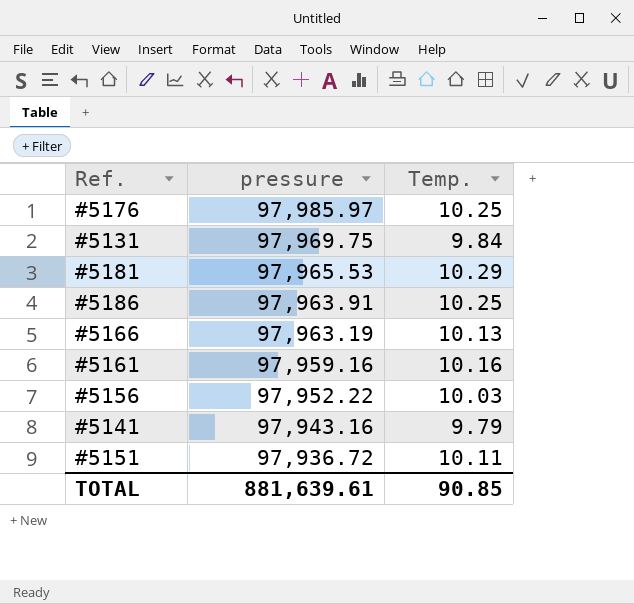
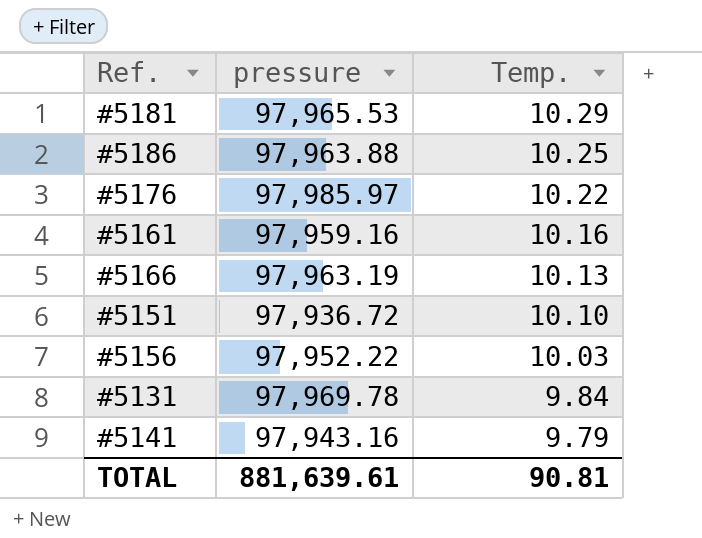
row order: pressure descending -> Temp. descending
#5186 | pressure: 97,963.91 -> 97,963.88
#5176 | Temp.: 10.25 -> 10.22
#5151 | Temp.: 10.11 -> 10.10
#5131 | pressure: 97,969.75 -> 97,969.78
TOTAL | Temp.: 90.85 -> 90.81

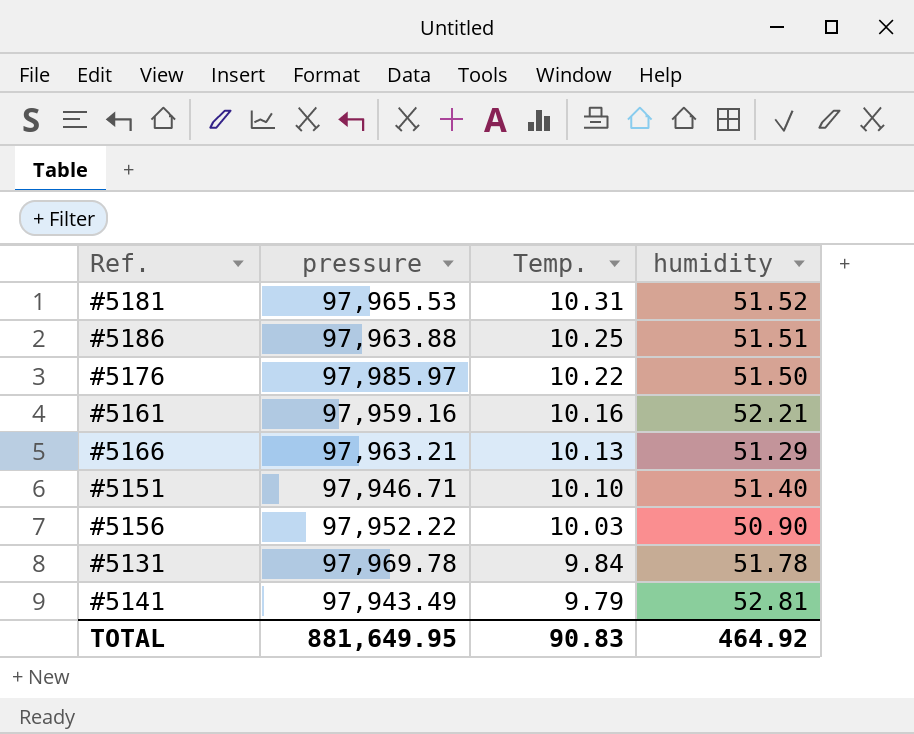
column humidity | position: none -> 4
#5181 | Temp.: 10.29 -> 10.31
#5166 | pressure: 97,963.19 -> 97,963.21
#5151 | pressure: 97,936.72 -> 97,946.71
#5141 | pressure: 97,943.16 -> 97,943.49
TOTAL | pressure: 881,639.61 -> 881,649.95
TOTAL | Temp.: 90.81 -> 90.83

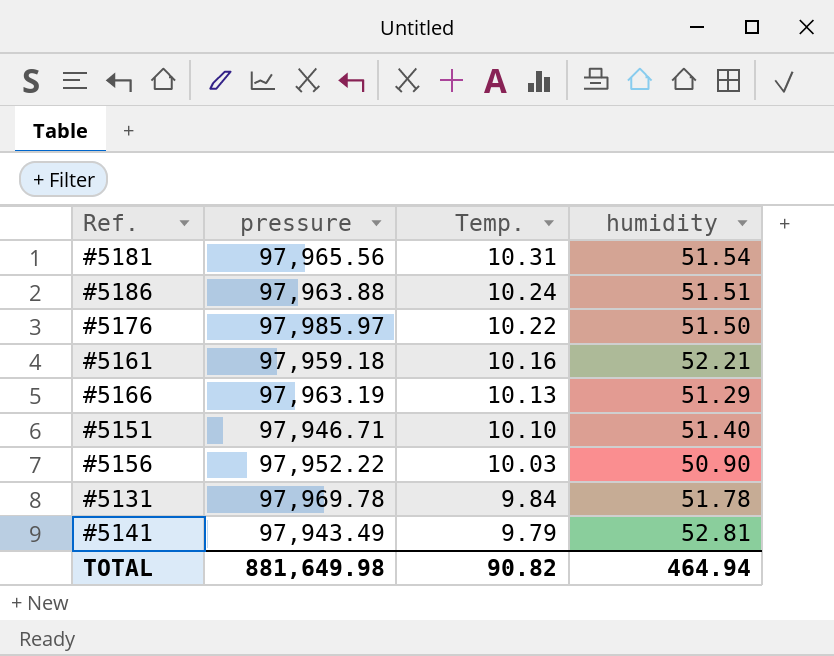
#5181 | pressure: 97,965.53 -> 97,965.56
#5181 | humidity: 51.52 -> 51.54
#5186 | Temp.: 10.25 -> 10.24
#5161 | pressure: 97,959.16 -> 97,959.18
#5166 | pressure: 97,963.21 -> 97,963.19
TOTAL | pressure: 881,649.95 -> 881,649.98
TOTAL | Temp.: 90.83 -> 90.82
TOTAL | humidity: 464.92 -> 464.94

